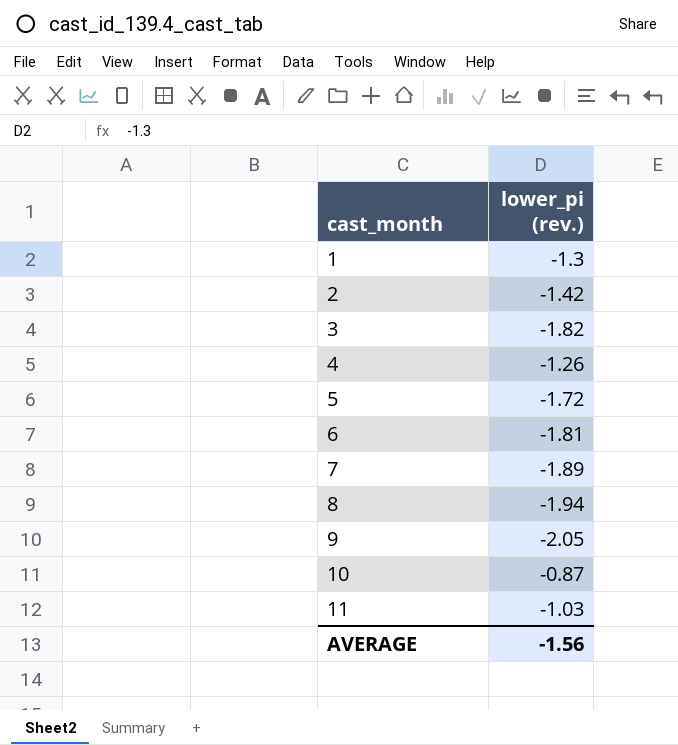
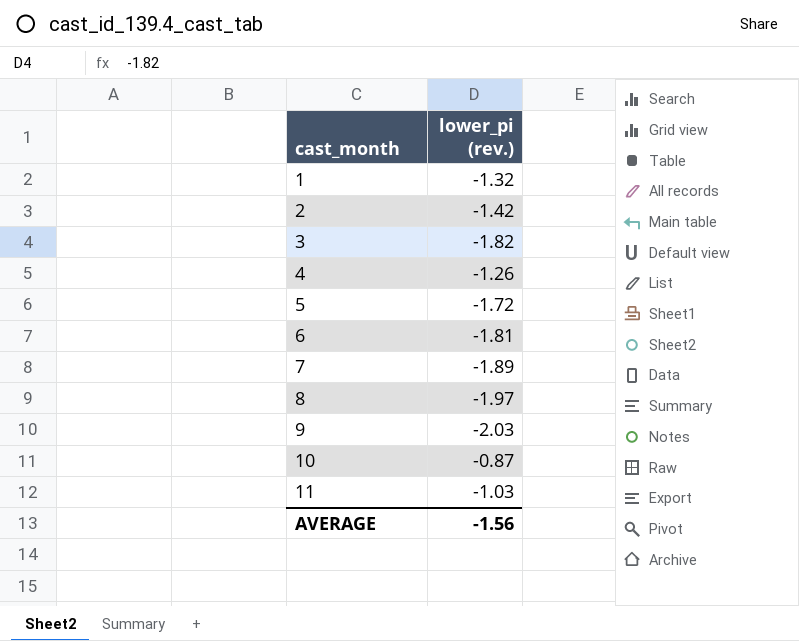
1 | lower_pi (rev.): -1.3 -> -1.32
8 | lower_pi (rev.): -1.94 -> -1.97
9 | lower_pi (rev.): -2.05 -> -2.03

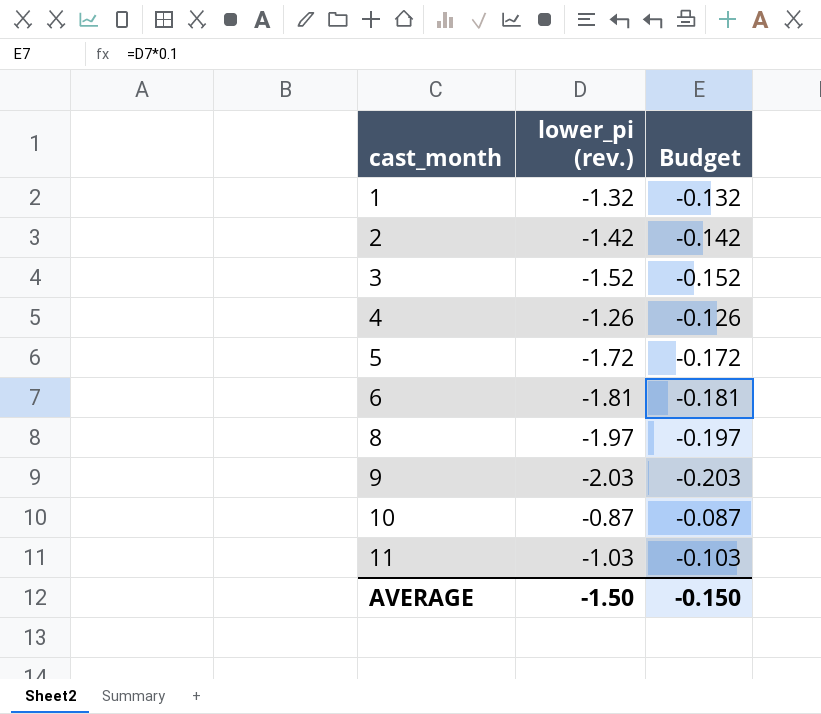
column Budget | formula: none -> [lower_pi (rev.)] * 0.1
row 7: -1.89 -> none
3 | lower_pi (rev.): -1.82 -> -1.52
AVERAGE | lower_pi (rev.): -1.56 -> -1.50

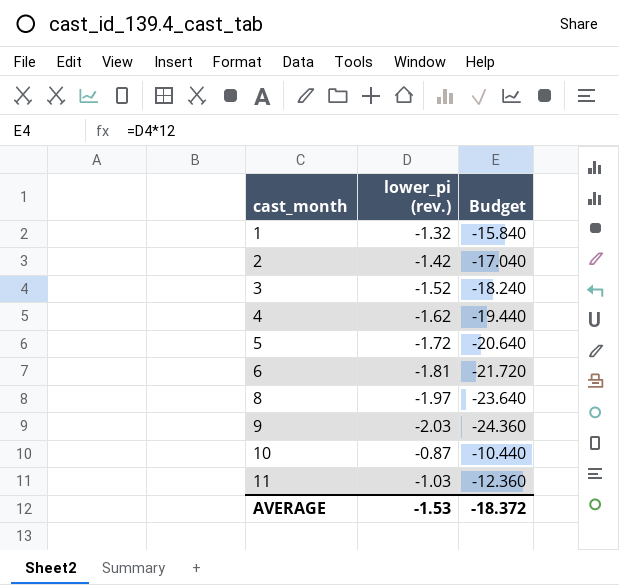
column Budget | formula: [lower_pi (rev.)] * 0.1 -> [lower_pi (rev.)] * 12
4 | lower_pi (rev.): -1.26 -> -1.62
AVERAGE | lower_pi (rev.): -1.50 -> -1.53
AVERAGE | Budget: -0.150 -> -18.372

